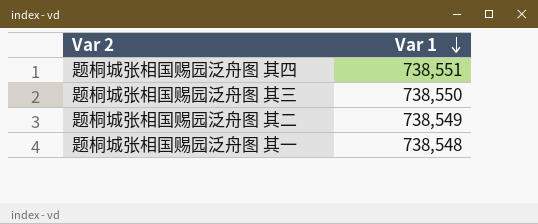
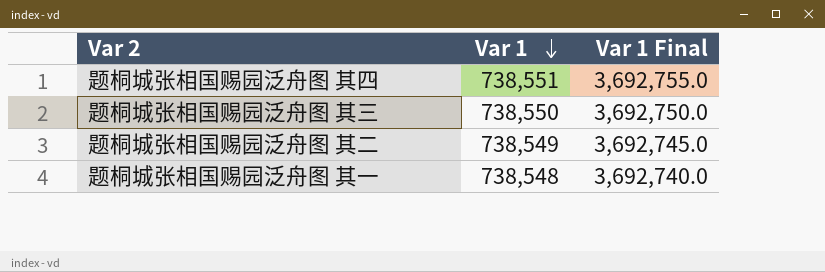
column Var 1 Final | formula: none -> [Var 1] * 5

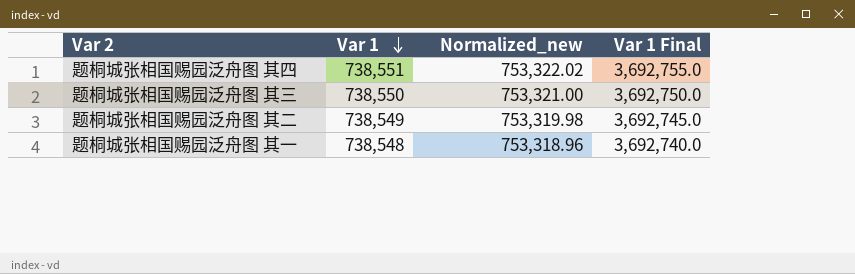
column Normalized_new | formula: none -> [Var 1] * 1.02

